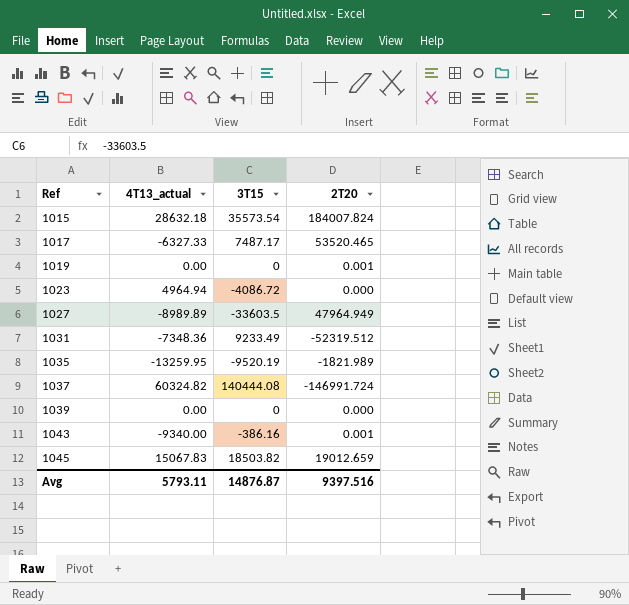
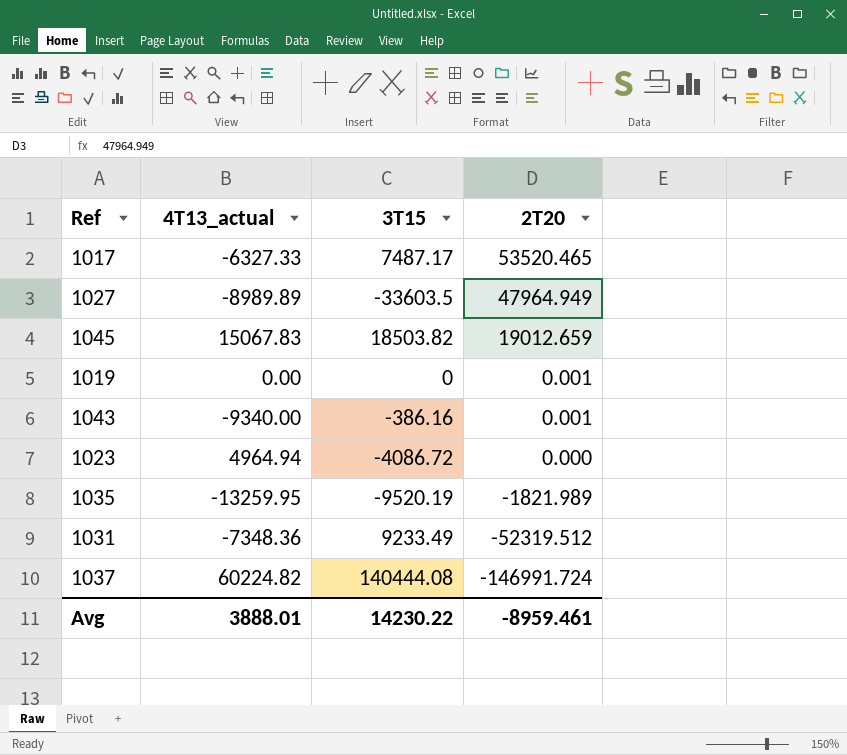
row order: Ref ascending -> 2T20 descending
row 1015: 28632.18 | 35573.54 | 184007.824 -> none
row 1039: 0.00 | 0 | 0.000 -> none
1037 | 4T13_actual: 60324.82 -> 60224.82
Avg | 4T13_actual: 5793.11 -> 3888.01
Avg | 3T15: 14876.87 -> 14230.22
Avg | 2T20: 9397.516 -> -8959.461

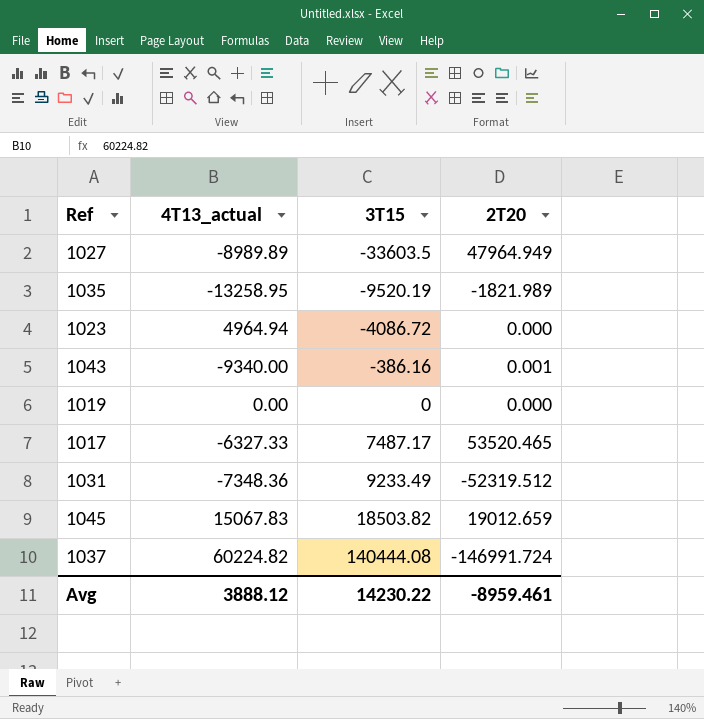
row order: 2T20 descending -> 3T15 ascending
1035 | 4T13_actual: -13259.95 -> -13258.95
1019 | 2T20: 0.001 -> 0.000
Avg | 4T13_actual: 3888.01 -> 3888.12

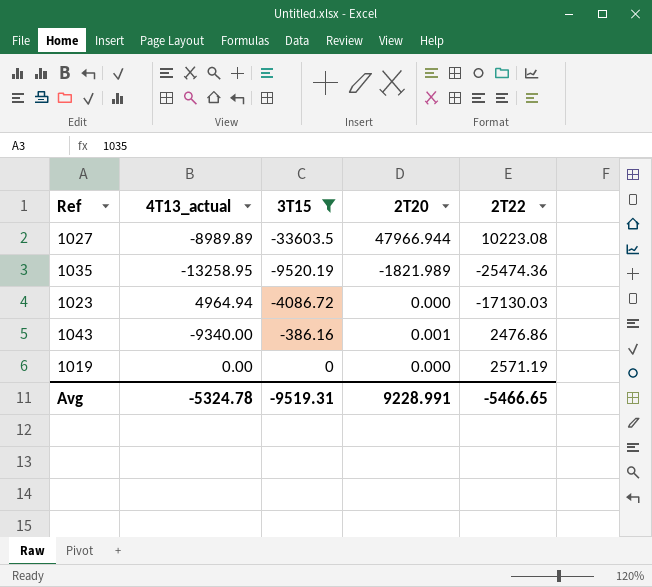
filter: none -> 3T15 <= 0
column 2T22 | position: none -> 5
1027 | 2T20: 47964.949 -> 47966.944
Avg | 4T13_actual: 3888.12 -> -5324.78
Avg | 3T15: 14230.22 -> -9519.31
Avg | 2T20: -8959.461 -> 9228.991

